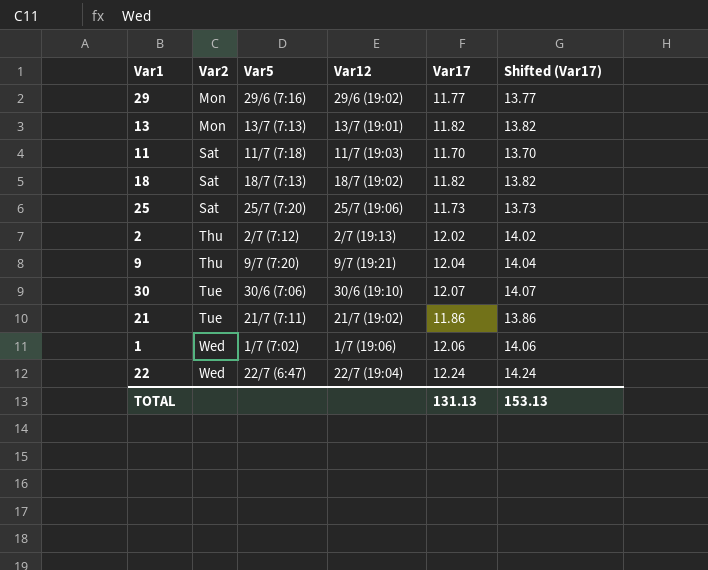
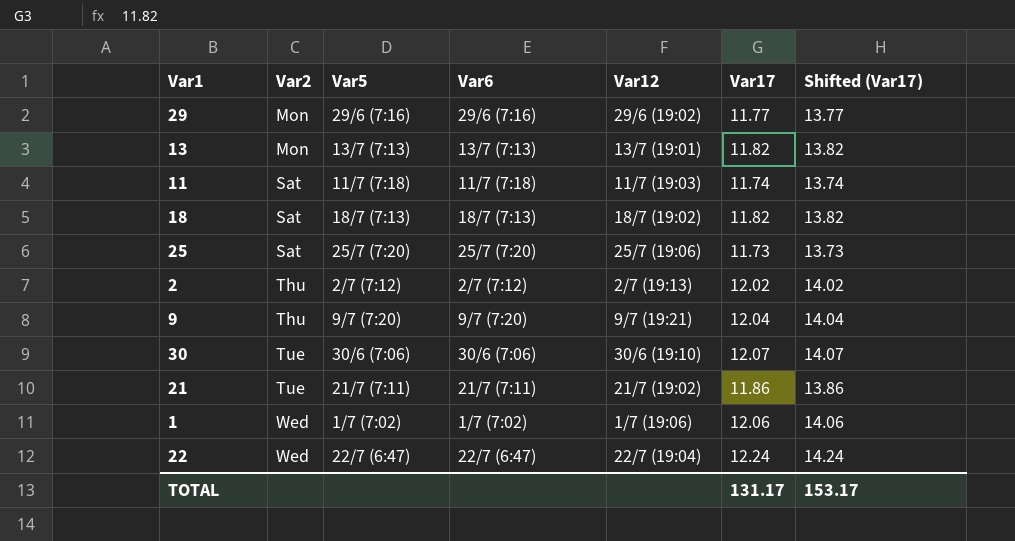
column Var6 | position: none -> 4
11 | Var17: 11.70 -> 11.74
11 | Shifted (Var17): 13.70 -> 13.74
TOTAL | Var17: 131.13 -> 131.17
TOTAL | Shifted (Var17): 153.13 -> 153.17

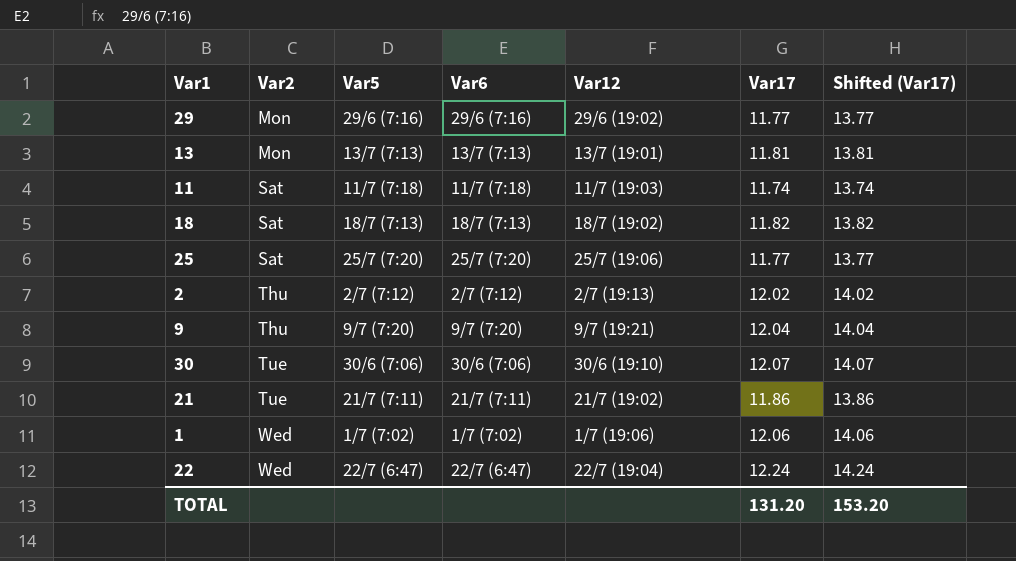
13 | Var17: 11.82 -> 11.81
13 | Shifted (Var17): 13.82 -> 13.81
25 | Var17: 11.73 -> 11.77
25 | Shifted (Var17): 13.73 -> 13.77
TOTAL | Var17: 131.17 -> 131.20
TOTAL | Shifted (Var17): 153.17 -> 153.20

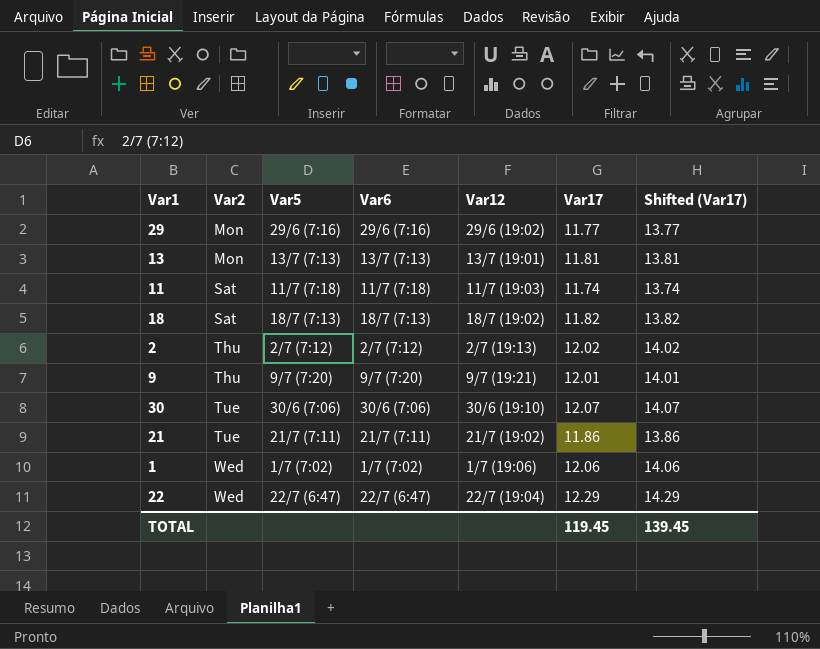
row 25: Sat | 25/7 (7:20) | 25/7 (7:20) | 25/7 (19:06) | 11.77 | 13.77 -> none
9 | Var17: 12.04 -> 12.01
9 | Shifted (Var17): 14.04 -> 14.01
22 | Var17: 12.24 -> 12.29
22 | Shifted (Var17): 14.24 -> 14.29
TOTAL | Var17: 131.20 -> 119.45
TOTAL | Shifted (Var17): 153.20 -> 139.45

